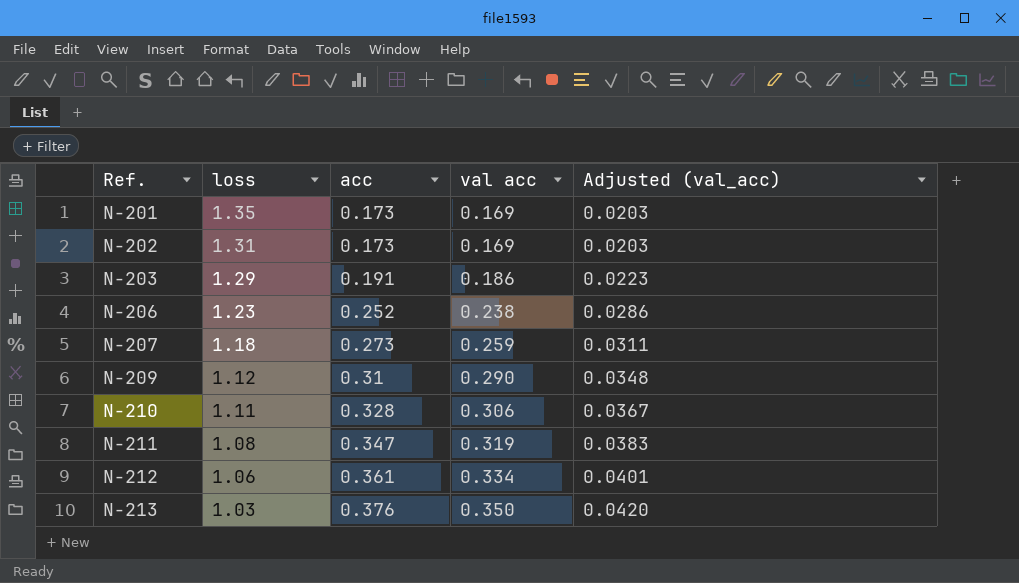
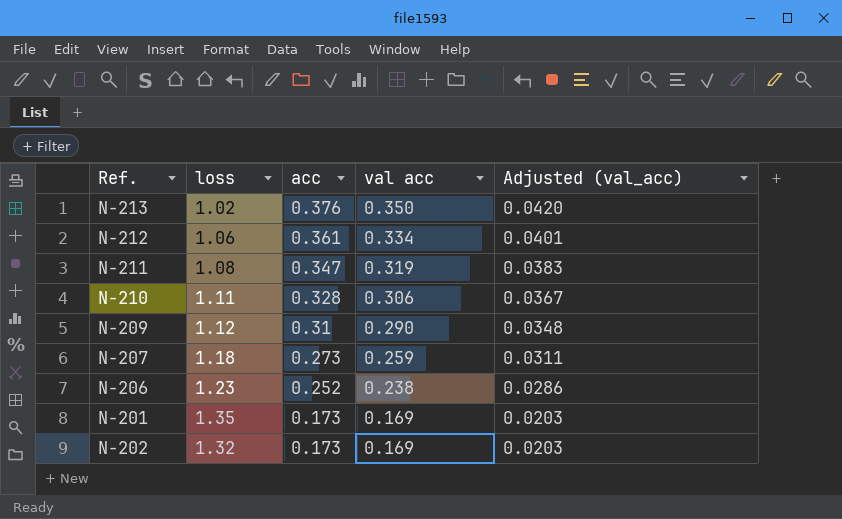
row order: Ref. ascending -> acc descending
row N-203: 1.29 | 0.191 | 0.186 | 0.0223 -> none
N-213 | loss: 1.03 -> 1.02
N-202 | loss: 1.31 -> 1.32

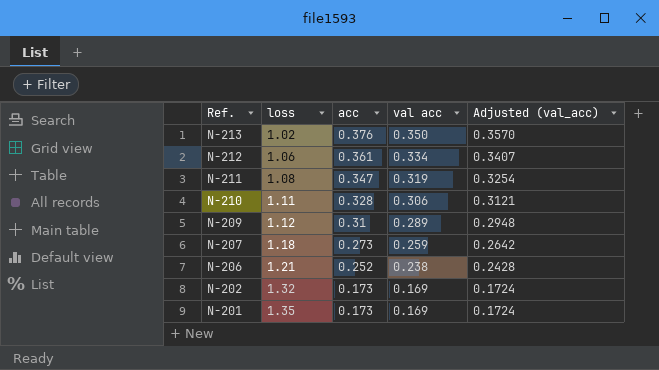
row order: acc descending -> Ref. descending
column Adjusted (val_acc) | formula: [val acc] * 0.12 -> [val acc] * 1.02
N-209 | val acc: 0.290 -> 0.289
N-206 | loss: 1.23 -> 1.21

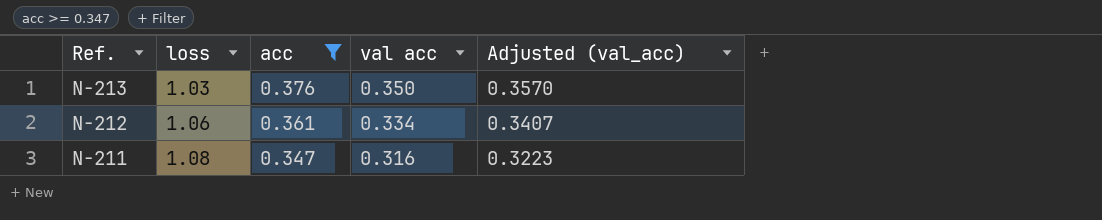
filter: none -> acc >= 0.347
N-213 | loss: 1.02 -> 1.03
N-211 | val acc: 0.319 -> 0.316
N-211 | Adjusted (val_acc): 0.3254 -> 0.3223

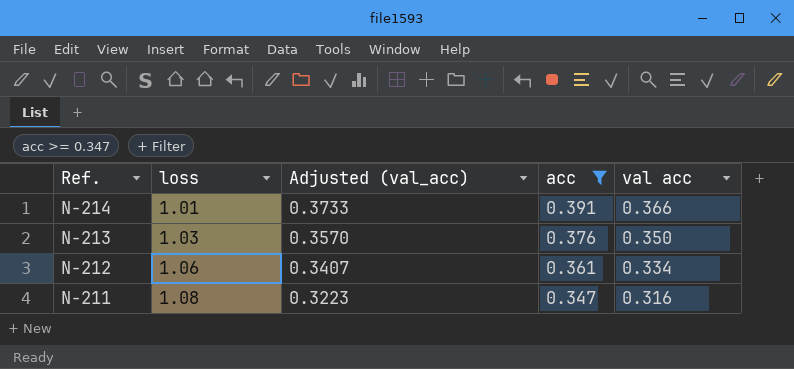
column Adjusted (val_acc) | position: 5 -> 3
row N-214: none -> 1.01 | 0.3733 | 0.391 | 0.366

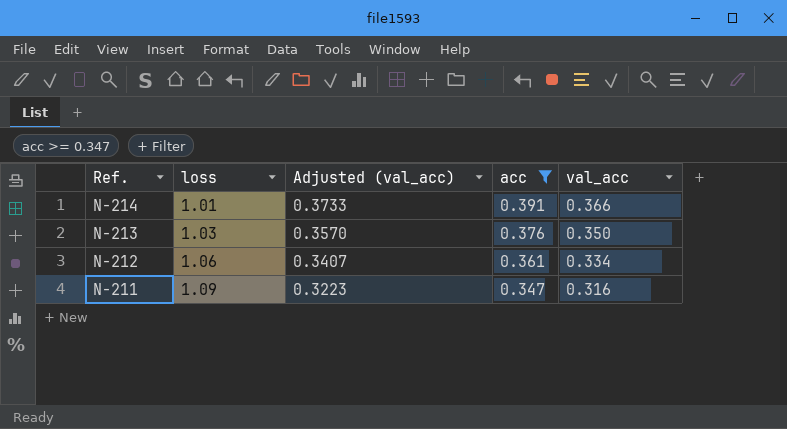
column name: val acc -> val_acc
N-211 | loss: 1.08 -> 1.09

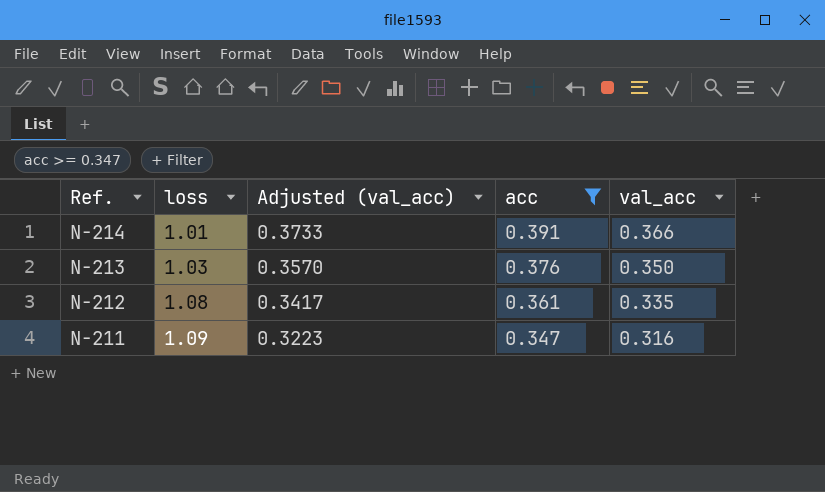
N-212 | loss: 1.06 -> 1.08
N-212 | Adjusted (val_acc): 0.3407 -> 0.3417
N-212 | val_acc: 0.334 -> 0.335

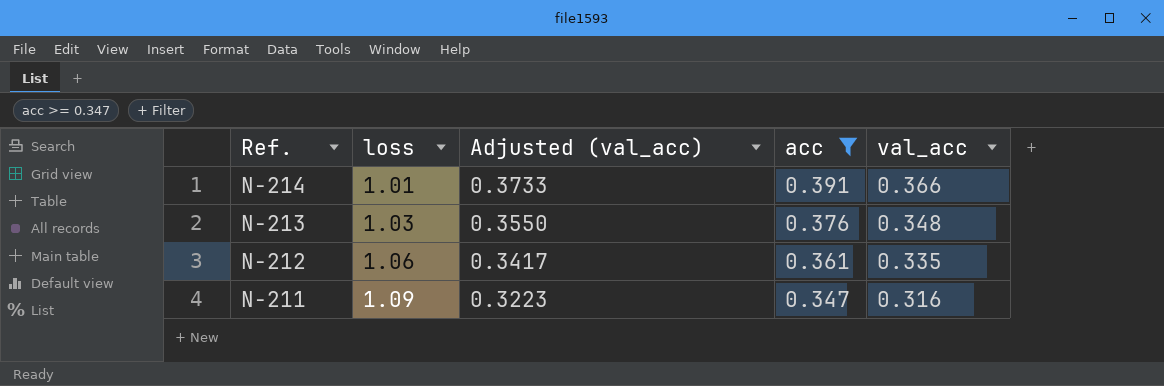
N-213 | Adjusted (val_acc): 0.3570 -> 0.3550
N-213 | val_acc: 0.350 -> 0.348
N-212 | loss: 1.08 -> 1.06

